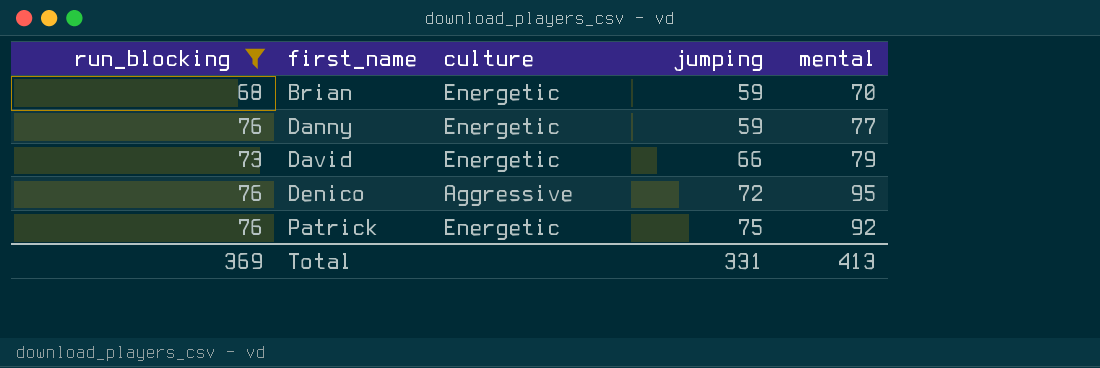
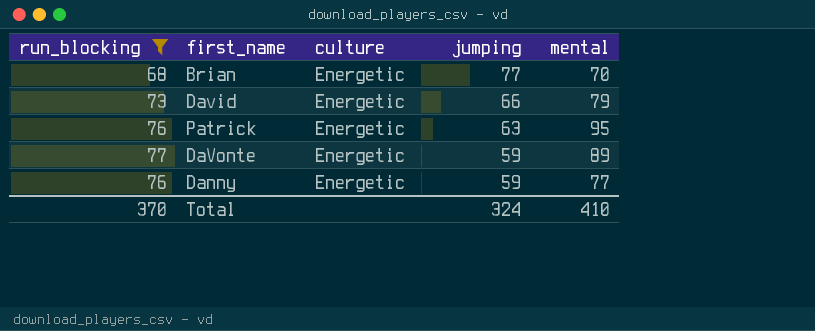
row order: first_name ascending -> jumping descending
row Denico: 76 | Aggressive | 72 | 95 -> none
Brian | jumping: 59 -> 77
Patrick | jumping: 75 -> 63
Patrick | mental: 92 -> 95
row DaVonte: none -> 77 | Energetic | 59 | 89
Total | run_blocking: 369 -> 370
Total | jumping: 331 -> 324
Total | mental: 413 -> 410

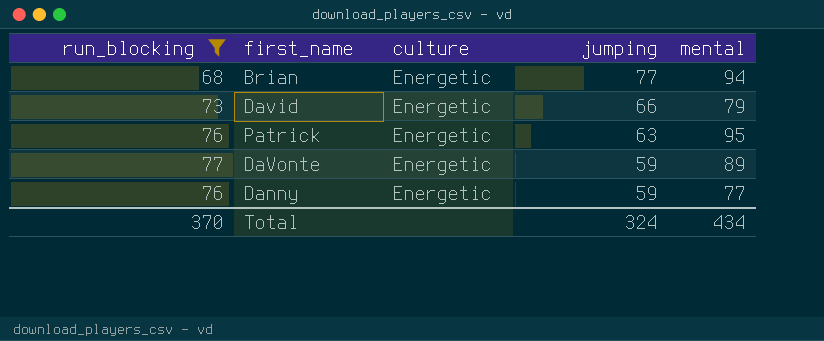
Brian | mental: 70 -> 94
Total | mental: 410 -> 434

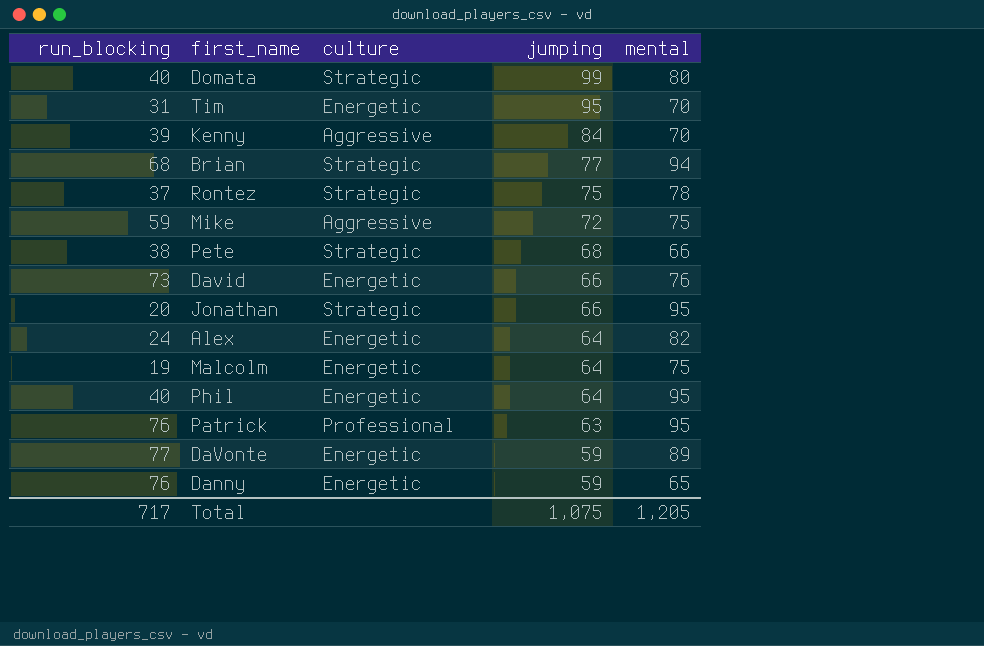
filter: run_blocking >= 68 -> none
Brian | culture: Energetic -> Strategic
David | mental: 79 -> 76
Patrick | culture: Energetic -> Professional
Danny | mental: 77 -> 65
Total | run_blocking: 370 -> 717
Total | jumping: 324 -> 1,075
Total | mental: 434 -> 1,205

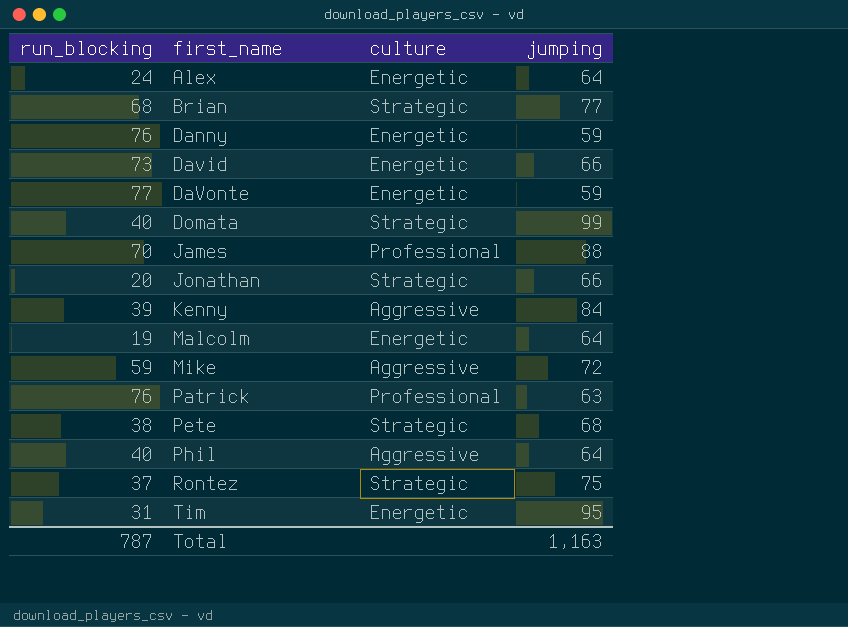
row order: jumping descending -> first_name ascending
column mental | position: 5 -> none
row James: none -> 70 | Professional | 88
Phil | culture: Energetic -> Aggressive
Total | run_blocking: 717 -> 787
Total | jumping: 1,075 -> 1,163

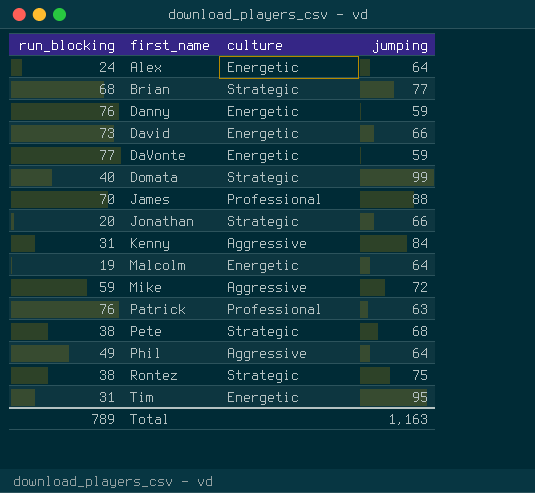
Kenny | run_blocking: 39 -> 31
Phil | run_blocking: 40 -> 49
Rontez | run_blocking: 37 -> 38
Total | run_blocking: 787 -> 789

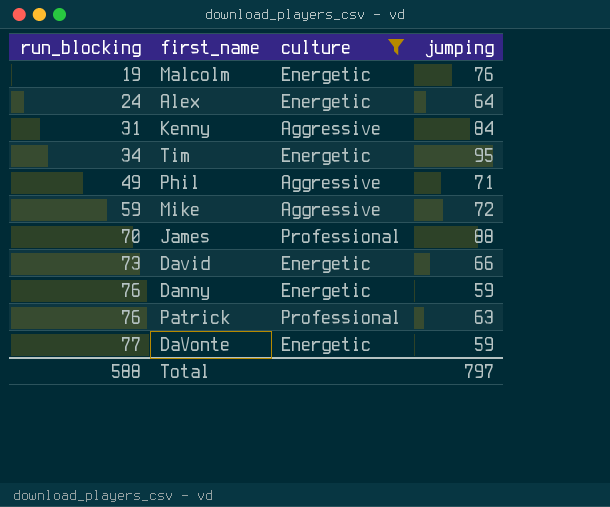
filter: none -> culture != Strategic
row order: first_name ascending -> run_blocking ascending
Malcolm | jumping: 64 -> 76
Tim | run_blocking: 31 -> 34
Phil | jumping: 64 -> 71
Total | run_blocking: 789 -> 588
Total | jumping: 1,163 -> 797

